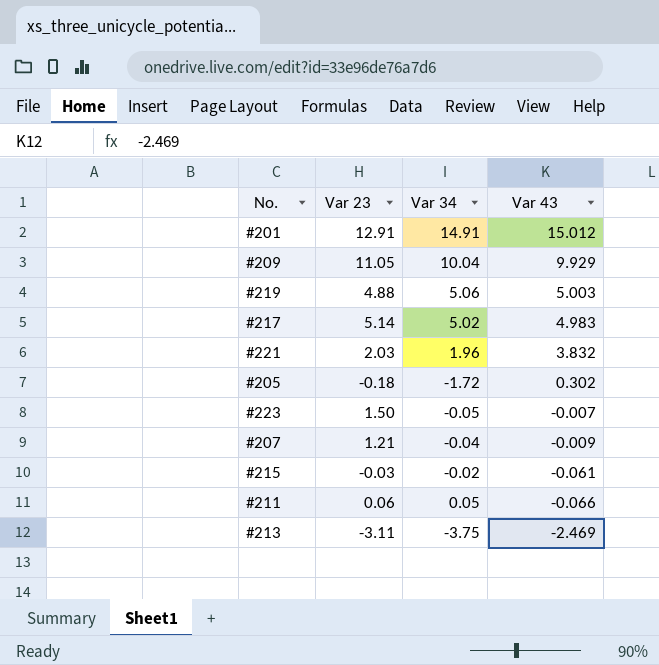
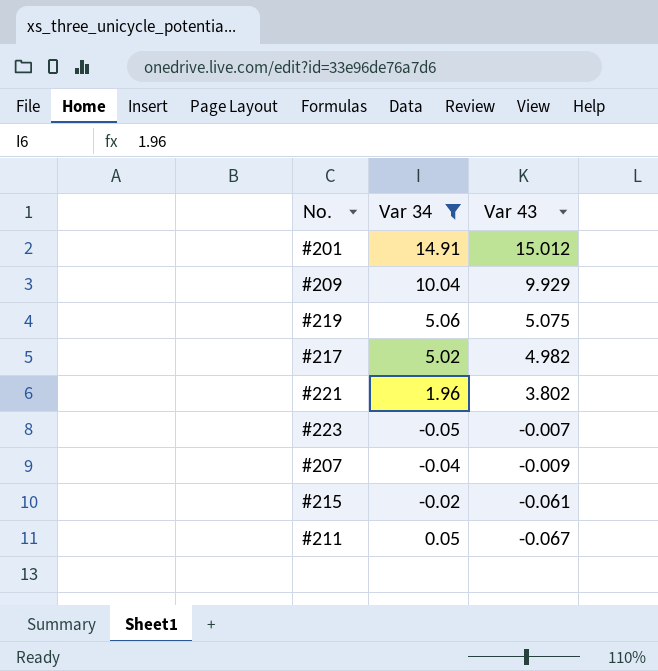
filter: none -> Var 34 >= -0.05
column Var 23 | position: 2 -> none
#219 | Var 43: 5.003 -> 5.075
#217 | Var 43: 4.983 -> 4.982
#221 | Var 43: 3.832 -> 3.802
#211 | Var 43: -0.066 -> -0.067

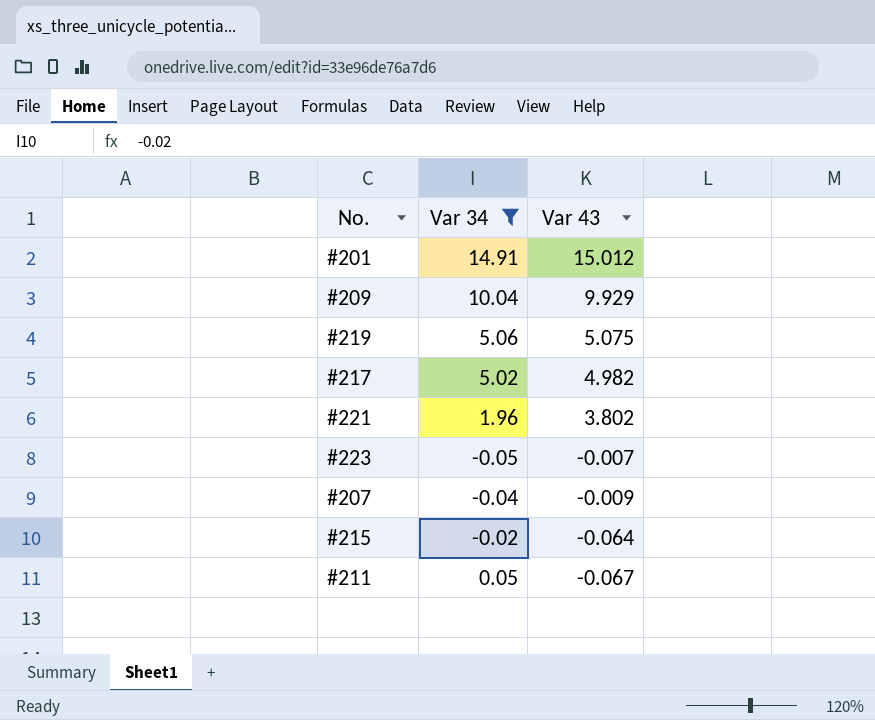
#215 | Var 43: -0.061 -> -0.064

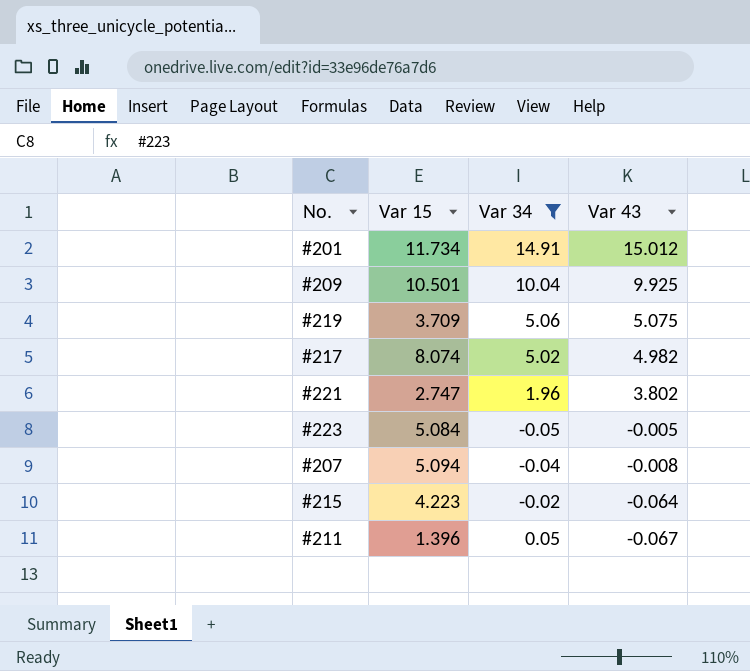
column Var 15 | position: none -> 2
#209 | Var 43: 9.929 -> 9.925
#223 | Var 43: -0.007 -> -0.005
#207 | Var 43: -0.009 -> -0.008

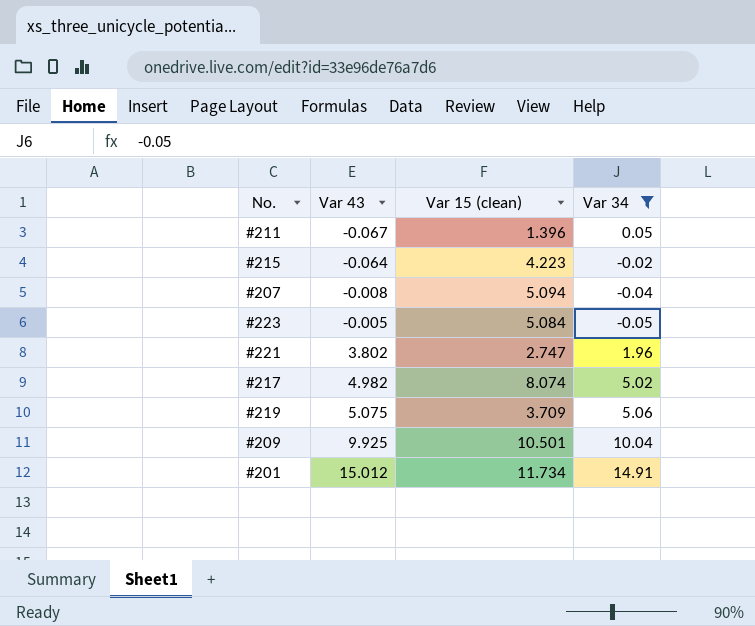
row order: Var 43 descending -> Var 43 ascending
column Var 43 | position: 4 -> 2
column name: Var 15 -> Var 15 (clean)

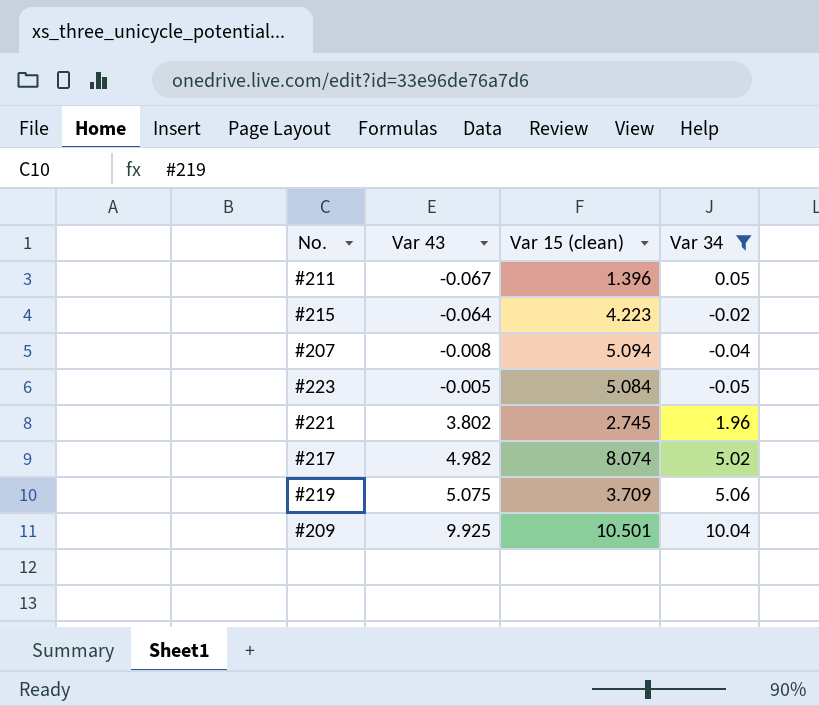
row #201: 15.012 | 11.734 | 14.91 -> none
#221 | Var 15 (clean): 2.747 -> 2.745

